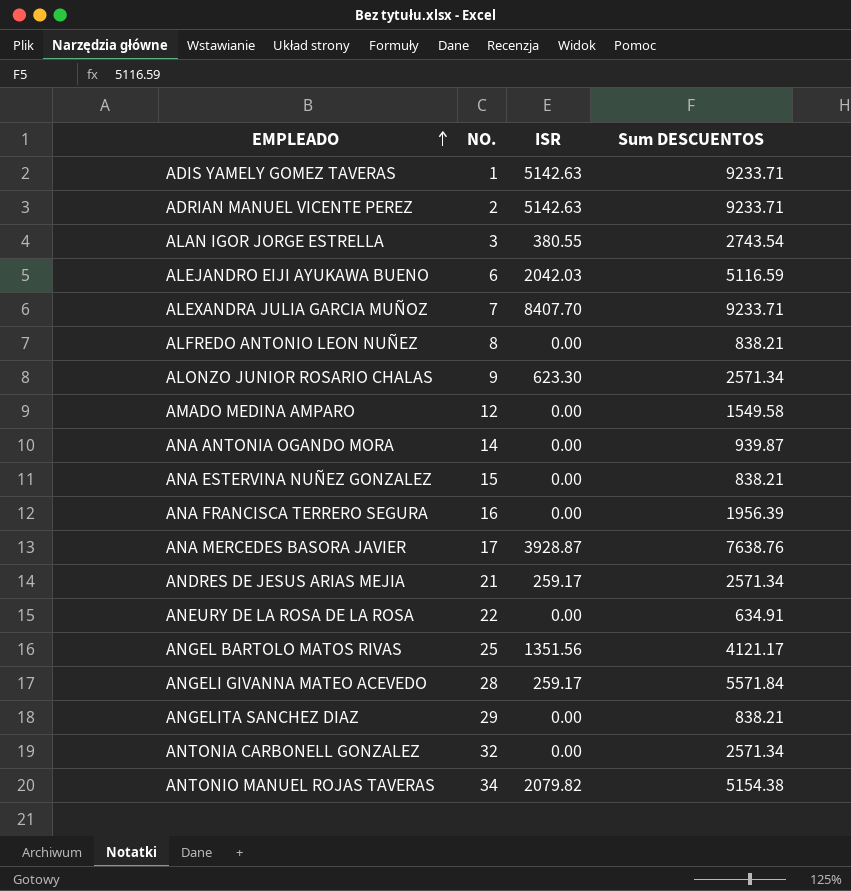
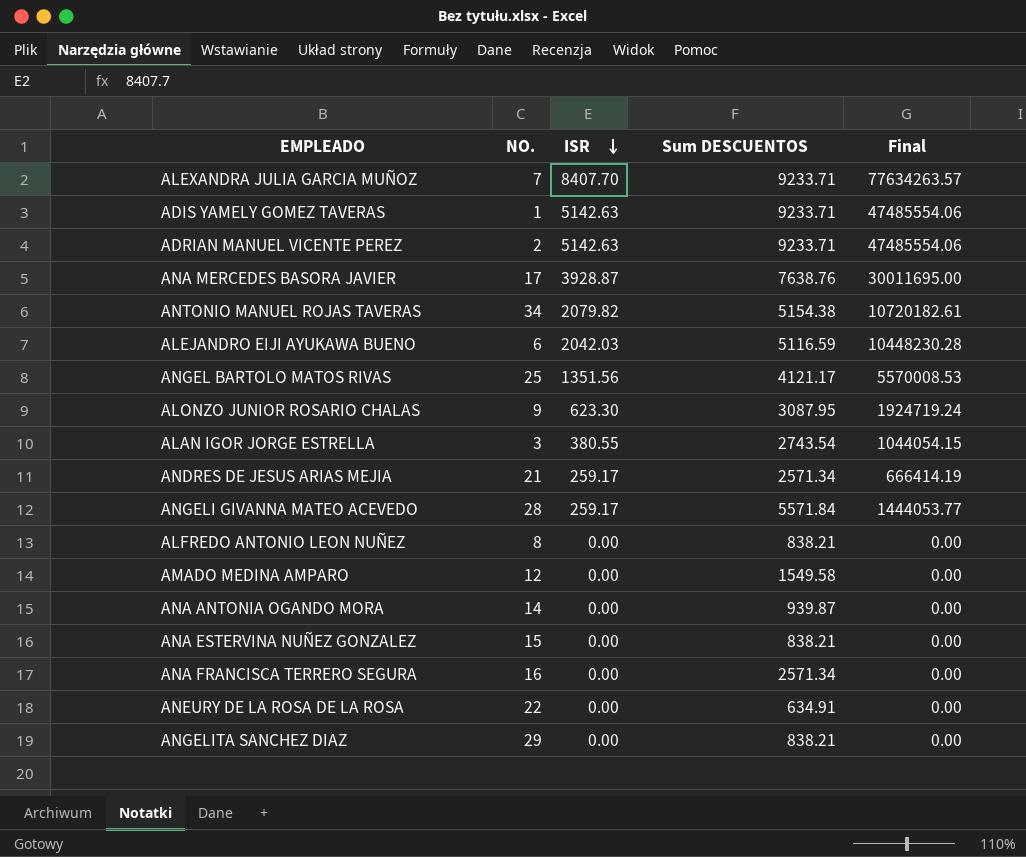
row order: EMPLEADO ascending -> ISR descending
column Final | formula: none -> [ISR] * [Sum DESCUENTOS]
row ANTONIA CARBONELL GONZALEZ: 32 | 0.00 | 2571.34 -> none
ALONZO JUNIOR ROSARIO CHALAS | Sum DESCUENTOS: 2571.34 -> 3087.95
ANA FRANCISCA TERRERO SEGURA | Sum DESCUENTOS: 1956.39 -> 2571.34

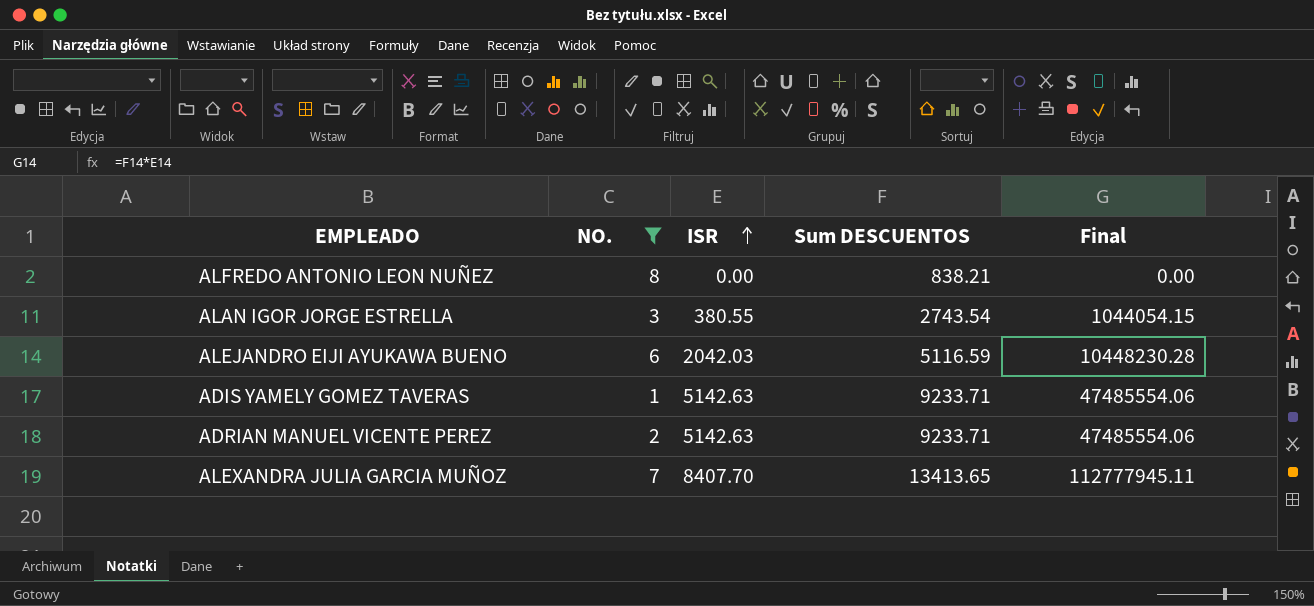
filter: none -> NO. <= 8
row order: ISR descending -> ISR ascending
ALEXANDRA JULIA GARCIA MUÑOZ | Sum DESCUENTOS: 9233.71 -> 13413.65
ALEXANDRA JULIA GARCIA MUÑOZ | Final: 77634263.57 -> 112777945.11

